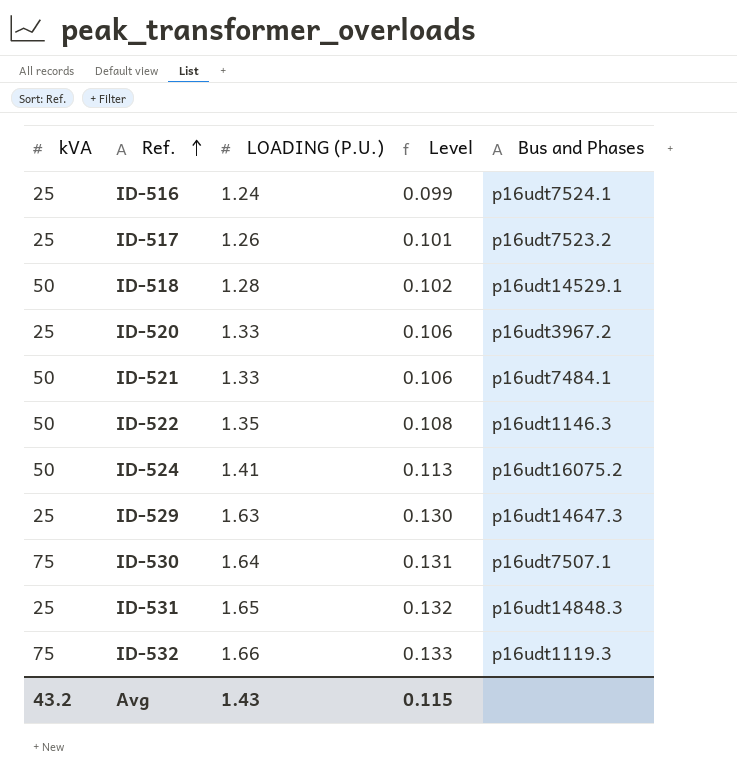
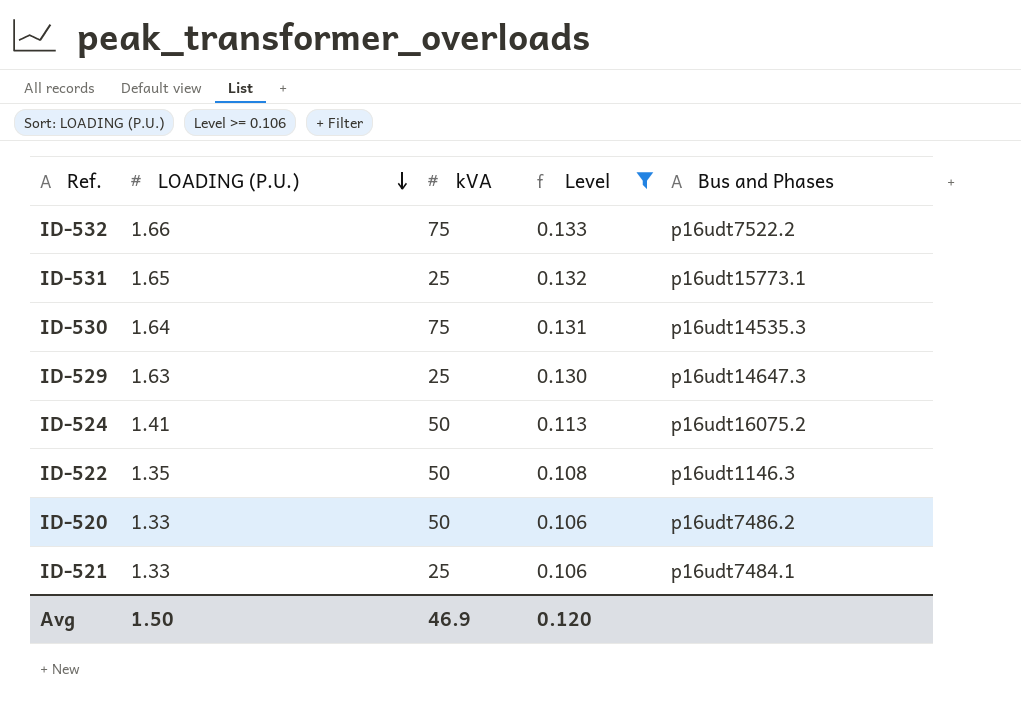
filter: none -> Level >= 0.106
row order: Ref. ascending -> LOADING (P.U.) descending
column kVA | position: 1 -> 3
ID-532 | Bus and Phases: p16udt1119.3 -> p16udt7522.2
ID-531 | Bus and Phases: p16udt14848.3 -> p16udt15773.1
ID-530 | Bus and Phases: p16udt7507.1 -> p16udt14535.3
ID-520 | kVA: 25 -> 50
ID-520 | Bus and Phases: p16udt3967.2 -> p16udt7486.2
ID-521 | kVA: 50 -> 25
Avg | LOADING (P.U.): 1.43 -> 1.50
Avg | kVA: 43.2 -> 46.9
Avg | Level: 0.115 -> 0.120

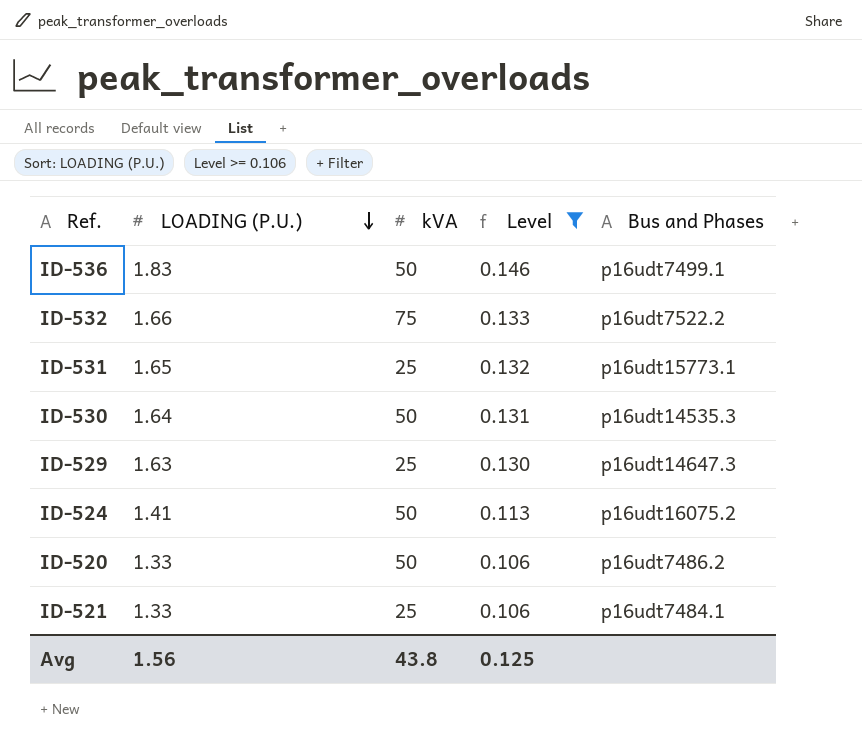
row ID-522: 1.35 | 50 | 0.108 | p16udt1146.3 -> none
row ID-536: none -> 1.83 | 50 | 0.146 | p16udt7499.1
ID-530 | kVA: 75 -> 50
Avg | LOADING (P.U.): 1.50 -> 1.56
Avg | kVA: 46.9 -> 43.8
Avg | Level: 0.120 -> 0.125

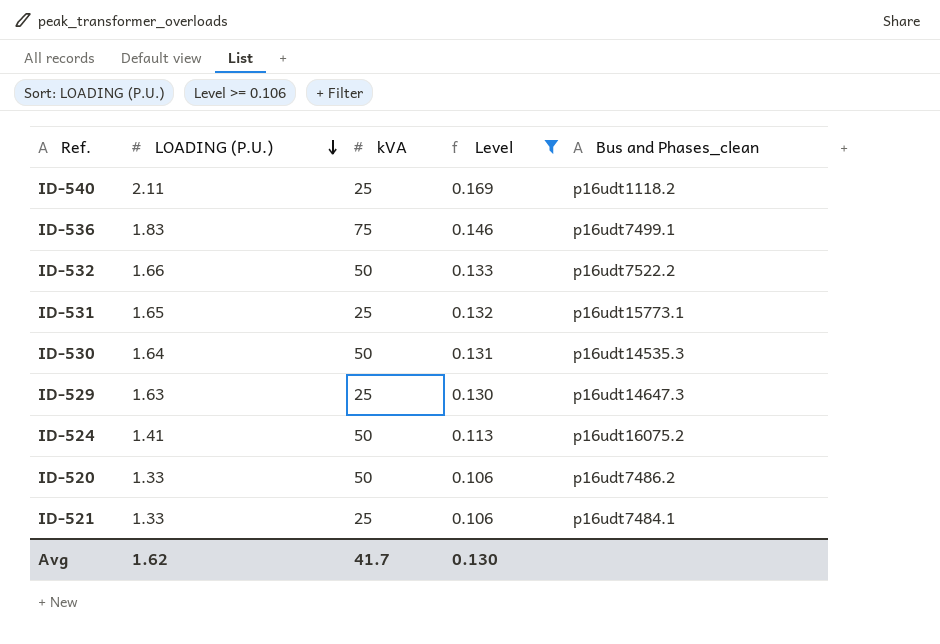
column name: Bus and Phases -> Bus and Phases_clean
row ID-540: none -> 2.11 | 25 | 0.169 | p16udt1118.2
ID-536 | kVA: 50 -> 75
ID-532 | kVA: 75 -> 50
Avg | LOADING (P.U.): 1.56 -> 1.62
Avg | kVA: 43.8 -> 41.7
Avg | Level: 0.125 -> 0.130

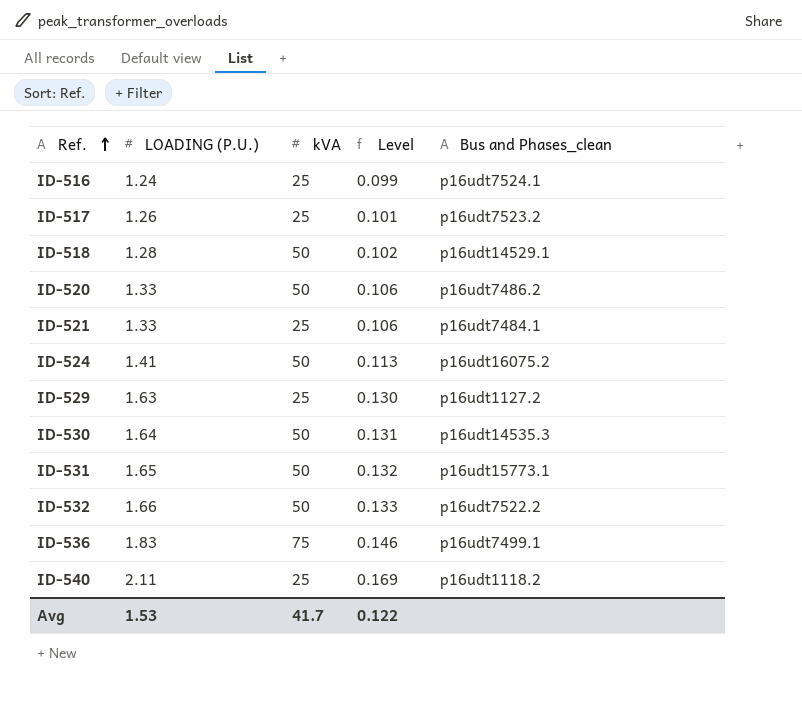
filter: Level >= 0.106 -> none
row order: LOADING (P.U.) descending -> Ref. ascending
ID-529 | Bus and Phases_clean: p16udt14647.3 -> p16udt1127.2
ID-531 | kVA: 25 -> 50
Avg | LOADING (P.U.): 1.62 -> 1.53
Avg | Level: 0.130 -> 0.122

